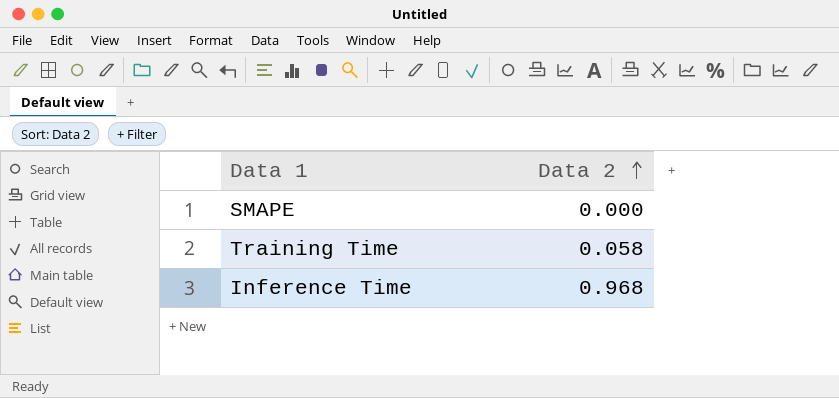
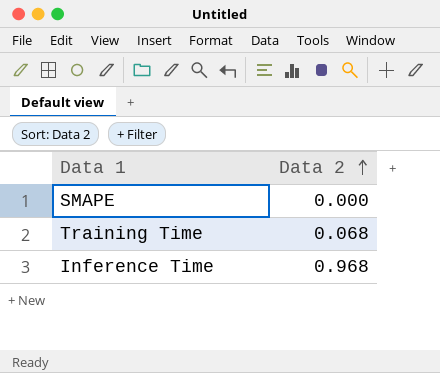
Training Time | Data 2: 0.058 -> 0.068

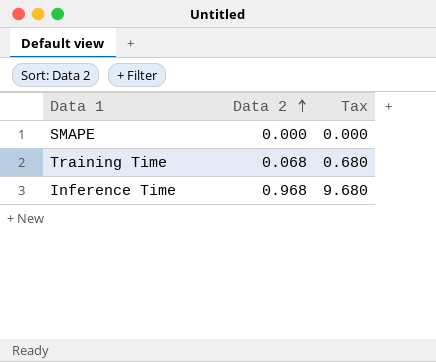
column Tax | formula: none -> [Data 2] * 10

